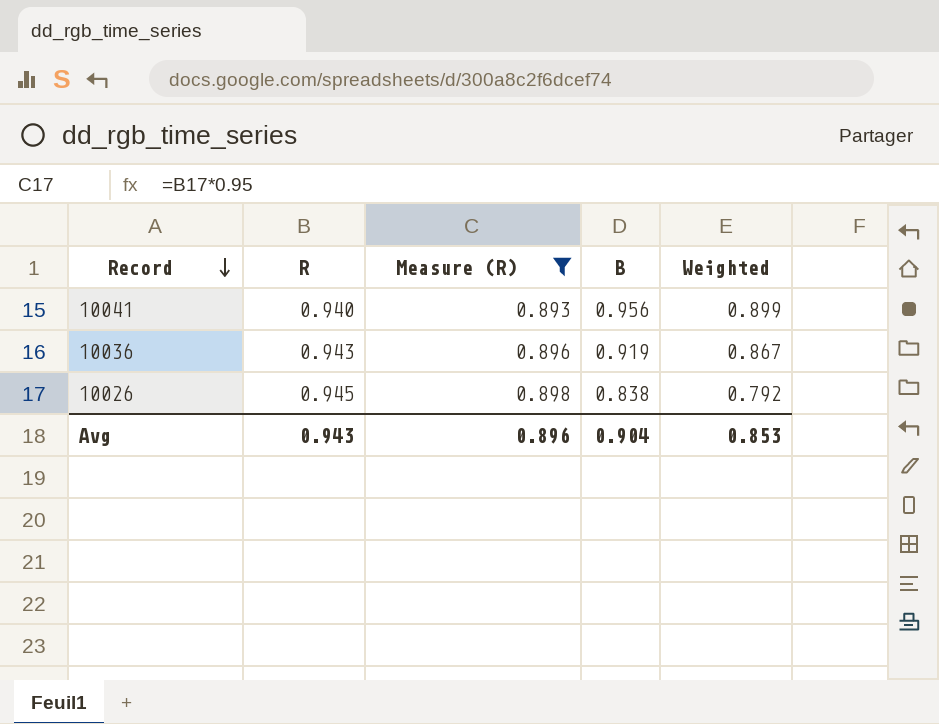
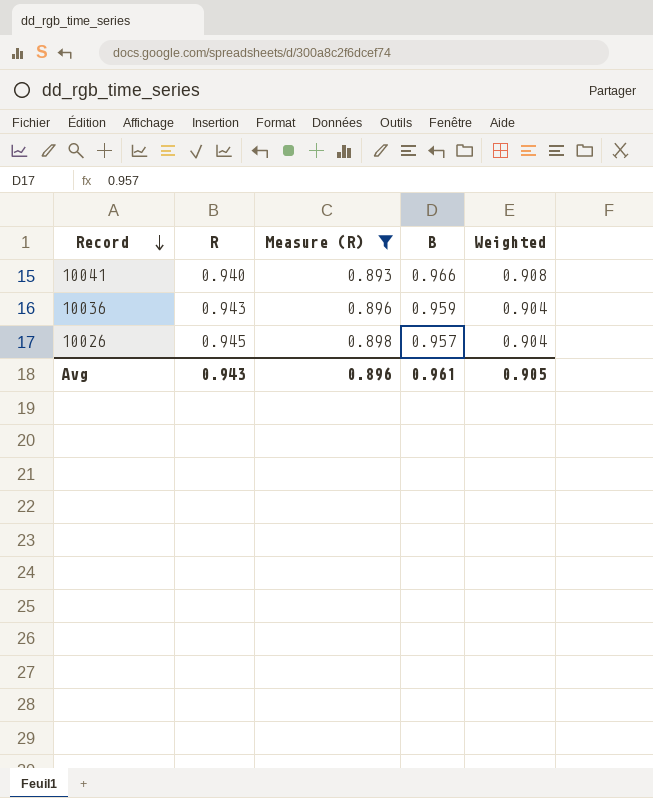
10041 | B: 0.956 -> 0.966
10041 | Weighted: 0.899 -> 0.908
10036 | B: 0.919 -> 0.959
10036 | Weighted: 0.867 -> 0.904
10026 | B: 0.838 -> 0.957
10026 | Weighted: 0.792 -> 0.904
Avg | B: 0.904 -> 0.961
Avg | Weighted: 0.853 -> 0.905

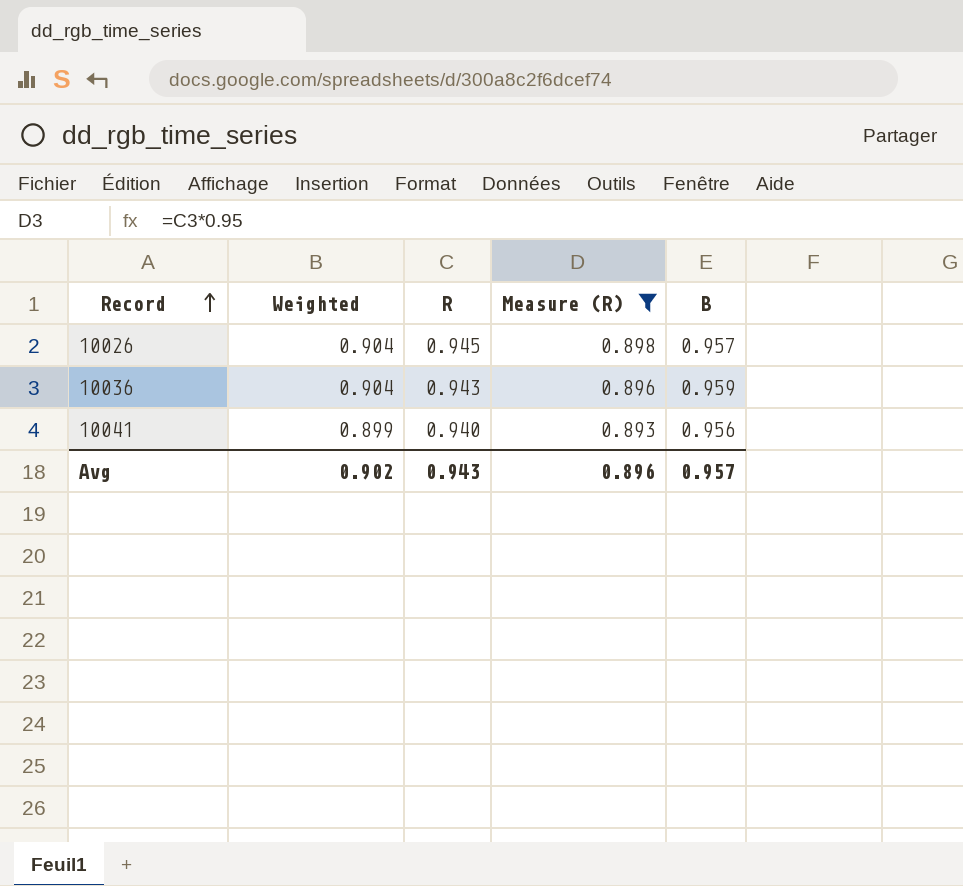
row order: Record descending -> Record ascending
column Weighted | position: 5 -> 2
10041 | Weighted: 0.908 -> 0.899
10041 | B: 0.966 -> 0.956
Avg | Weighted: 0.905 -> 0.902
Avg | B: 0.961 -> 0.957

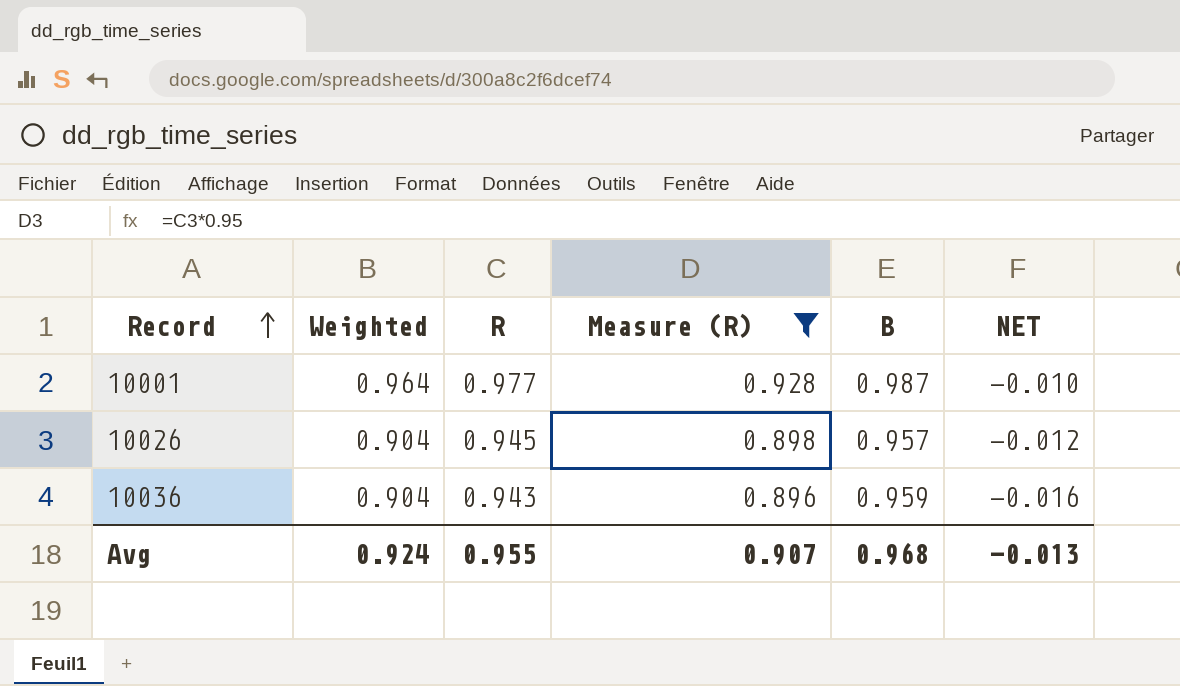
column NET | formula: none -> [R] - [B]
row 10041: 0.899 | 0.940 | 0.893 | 0.956 -> none
row 10001: none -> 0.964 | 0.977 | 0.928 | 0.987 | -0.010
Avg | Weighted: 0.902 -> 0.924
Avg | R: 0.943 -> 0.955
Avg | Measure (R): 0.896 -> 0.907
Avg | B: 0.957 -> 0.968

